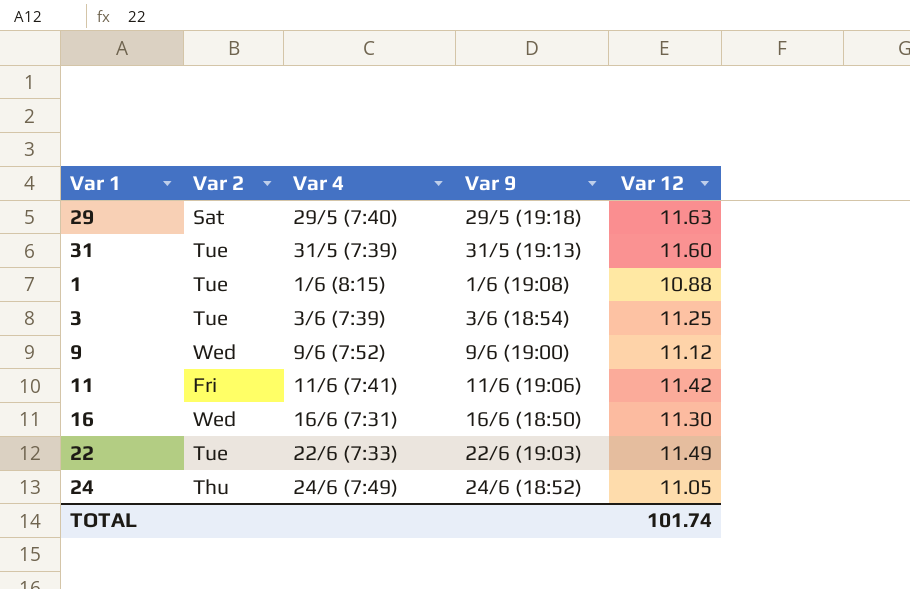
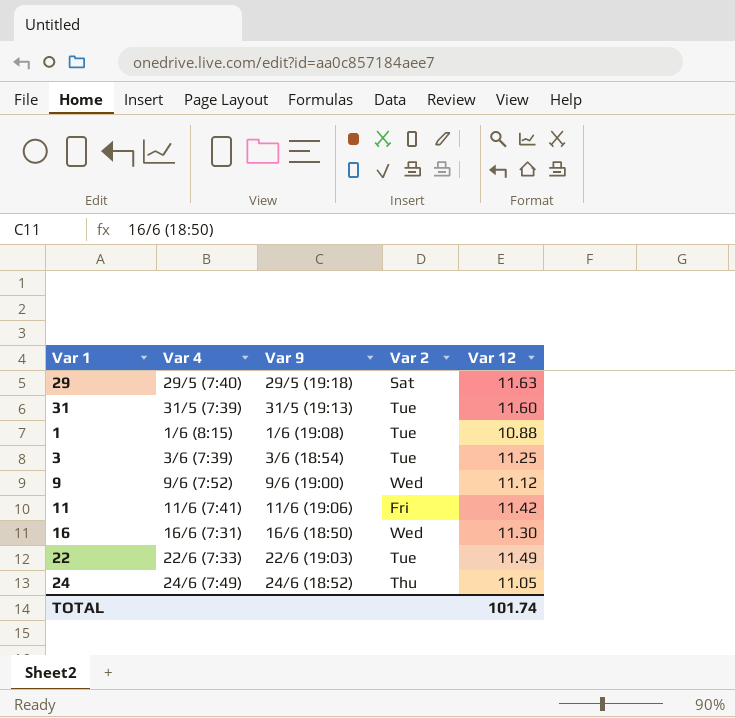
column Var 2 | position: 2 -> 4

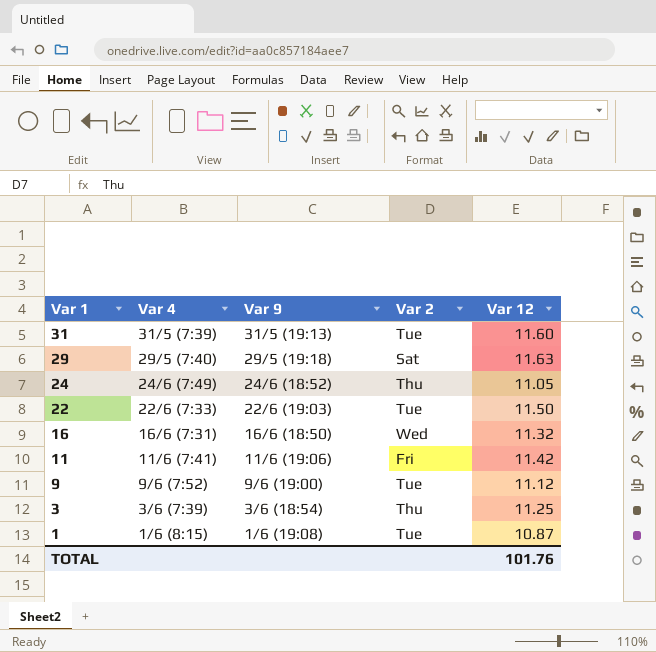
row order: none -> Var 1 descending
22 | Var 12: 11.49 -> 11.50
16 | Var 12: 11.30 -> 11.32
9 | Var 2: Wed -> Tue
3 | Var 2: Tue -> Thu
1 | Var 12: 10.88 -> 10.87
TOTAL | Var 12: 101.74 -> 101.76

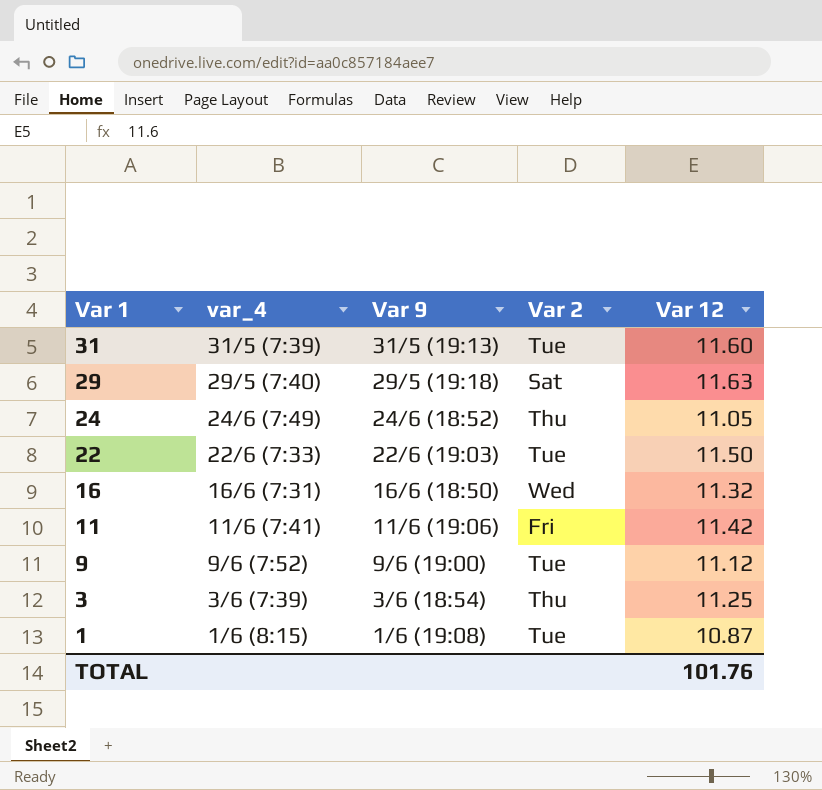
column name: Var 4 -> var_4

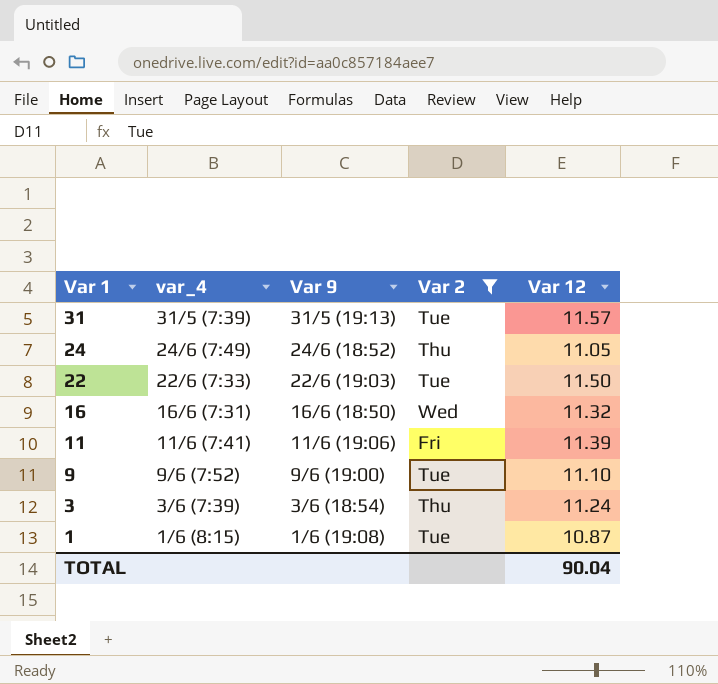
filter: none -> Var 2 != Sat
31 | Var 12: 11.60 -> 11.57
11 | Var 12: 11.42 -> 11.39
9 | Var 12: 11.12 -> 11.10
3 | Var 12: 11.25 -> 11.24
TOTAL | Var 12: 101.76 -> 90.04

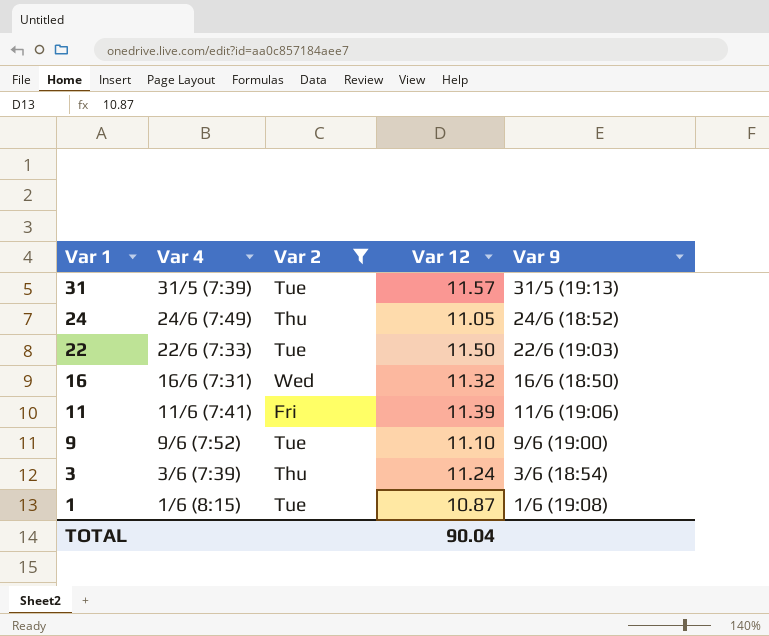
column name: var_4 -> Var 4
column Var 9 | position: 3 -> 5

